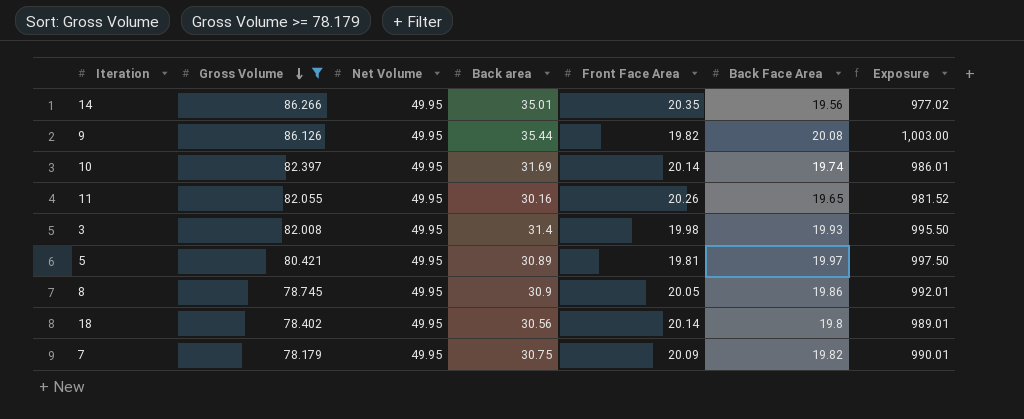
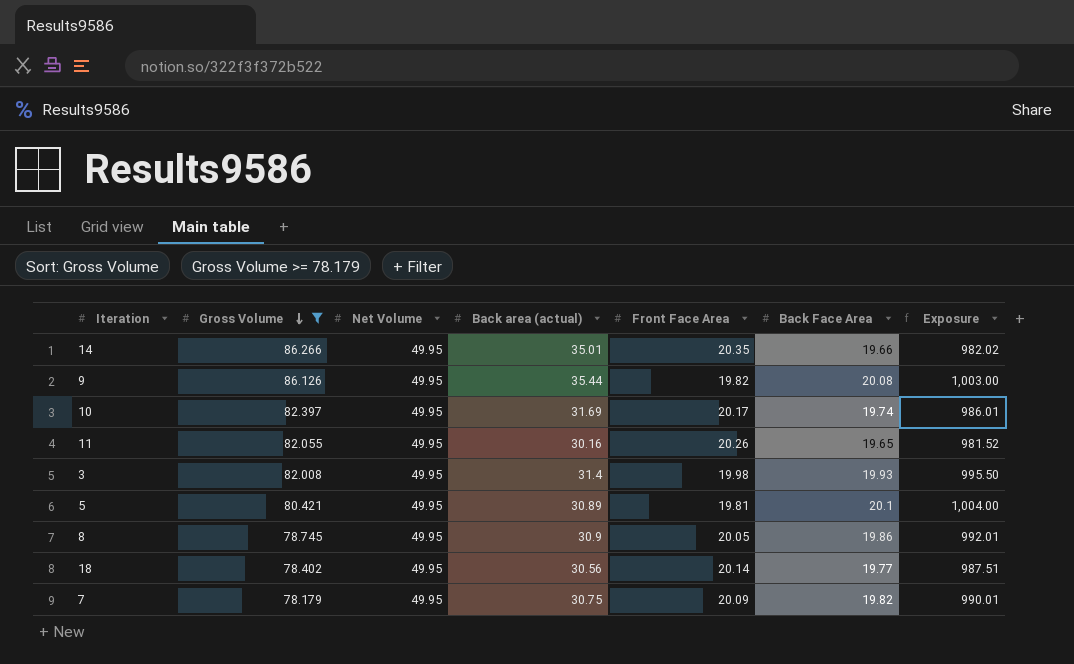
column name: Back area -> Back area (actual)
14 | Back Face Area: 19.56 -> 19.66
14 | Exposure: 977.02 -> 982.02
10 | Front Face Area: 20.14 -> 20.17
5 | Back Face Area: 19.97 -> 20.1
5 | Exposure: 997.50 -> 1,004.00
18 | Back Face Area: 19.8 -> 19.77
18 | Exposure: 989.01 -> 987.51

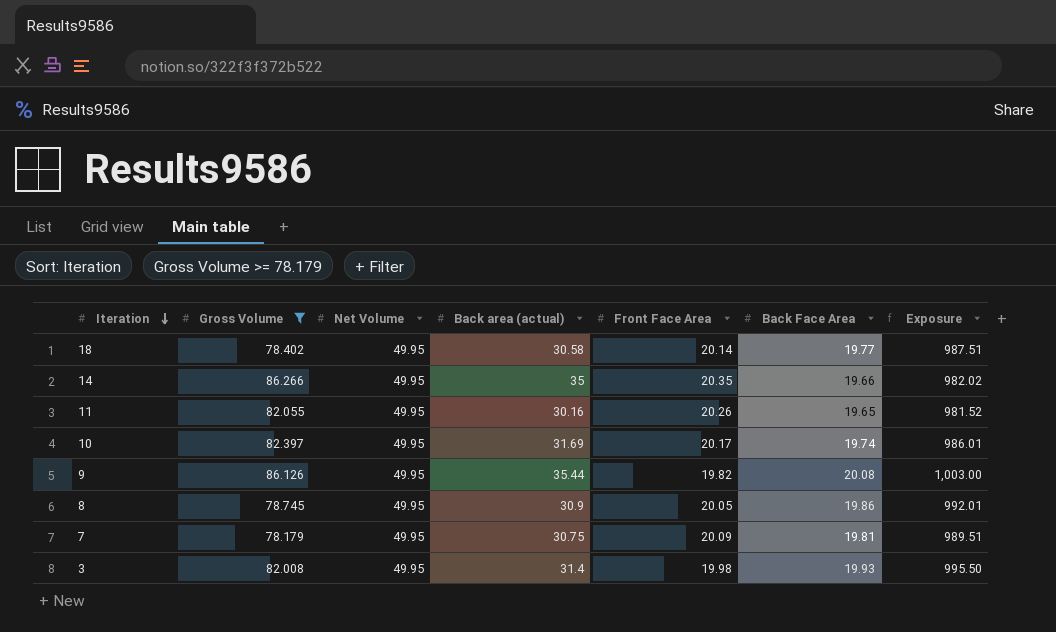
row order: Gross Volume descending -> Iteration descending
row 5: 80.421 | 49.95 | 30.89 | 19.81 | 20.1 | 1,004.00 -> none
18 | Back area (actual): 30.56 -> 30.58
14 | Back area (actual): 35.01 -> 35
7 | Back Face Area: 19.82 -> 19.81
7 | Exposure: 990.01 -> 989.51

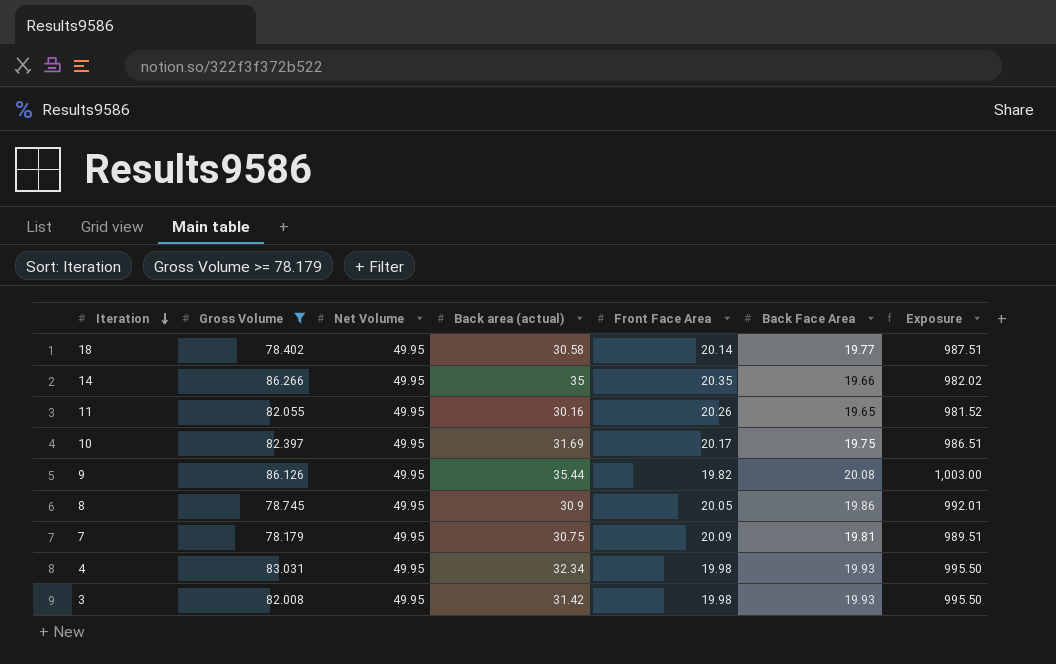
10 | Back Face Area: 19.74 -> 19.75
10 | Exposure: 986.01 -> 986.51
row 4: none -> 83.031 | 49.95 | 32.34 | 19.98 | 19.93 | 995.50
3 | Back area (actual): 31.4 -> 31.42

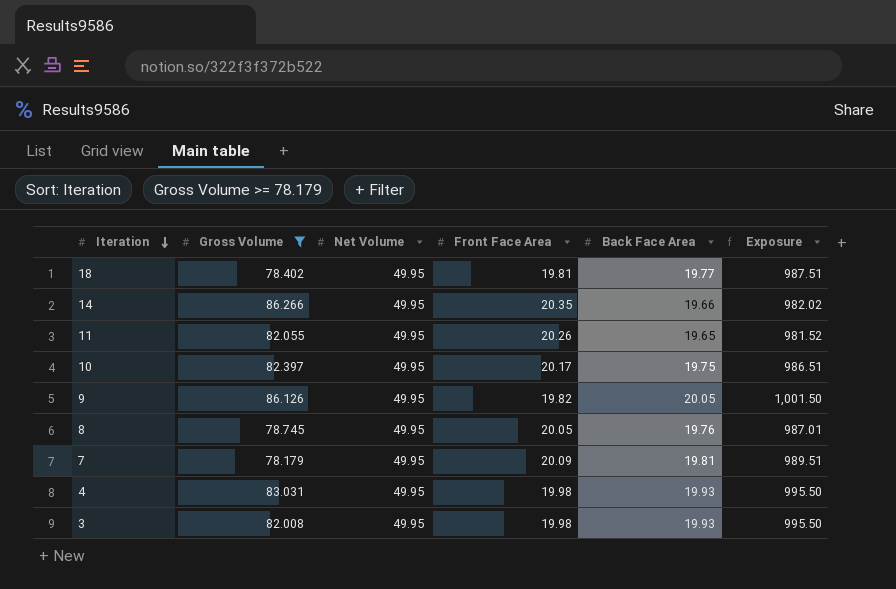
column Back area (actual) | position: 4 -> none
18 | Front Face Area: 20.14 -> 19.81
9 | Back Face Area: 20.08 -> 20.05
9 | Exposure: 1,003.00 -> 1,001.50
8 | Back Face Area: 19.86 -> 19.76
8 | Exposure: 992.01 -> 987.01

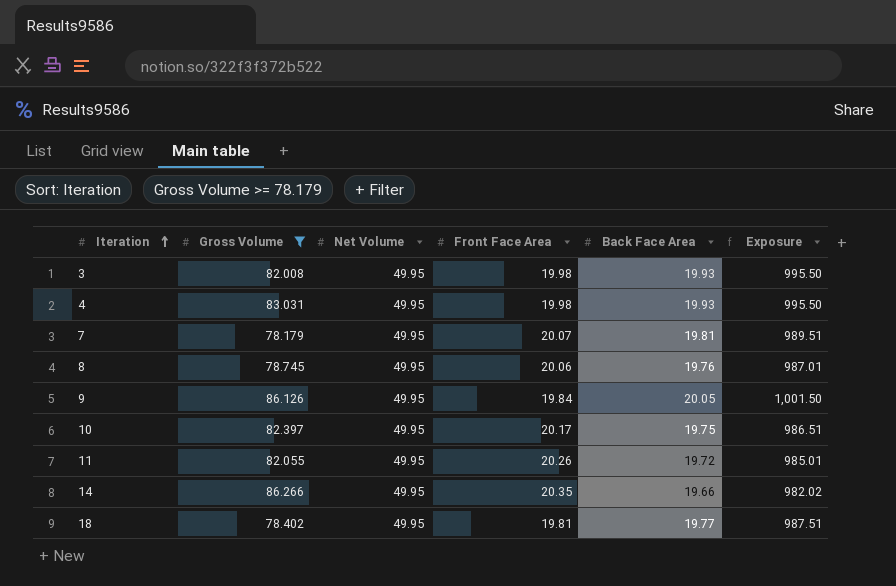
row order: Iteration descending -> Iteration ascending
7 | Front Face Area: 20.09 -> 20.07
8 | Front Face Area: 20.05 -> 20.06
9 | Front Face Area: 19.82 -> 19.84
11 | Back Face Area: 19.65 -> 19.72
11 | Exposure: 981.52 -> 985.01

